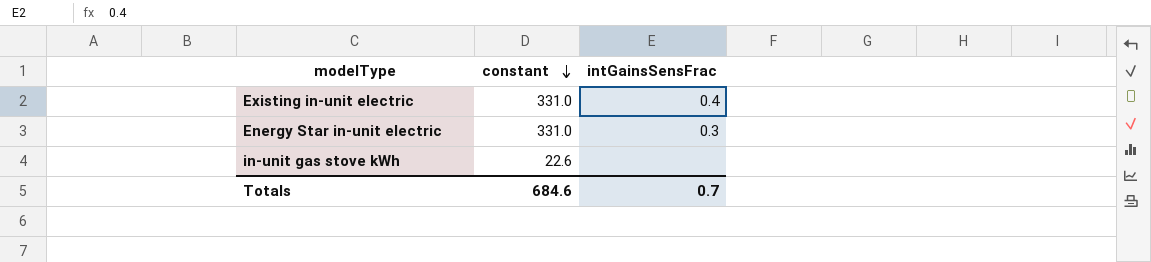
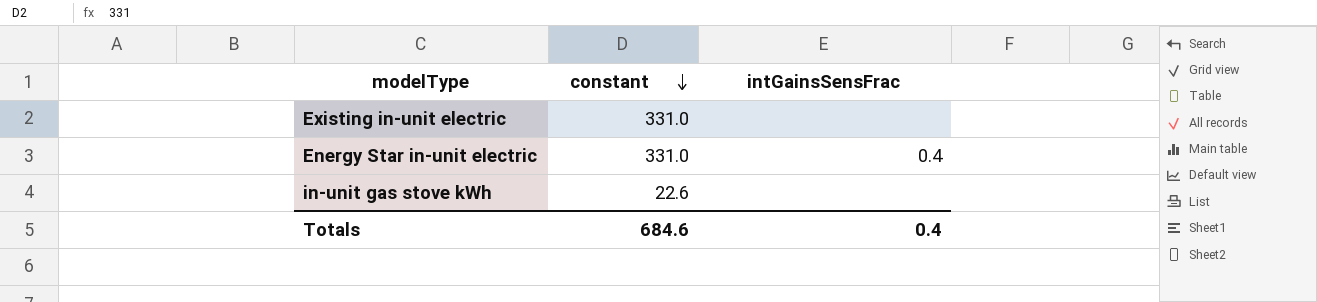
Existing in-unit electric | intGainsSensFrac: 0.4 -> none
Energy Star in-unit electric | intGainsSensFrac: 0.3 -> 0.4
Totals | intGainsSensFrac: 0.7 -> 0.4

